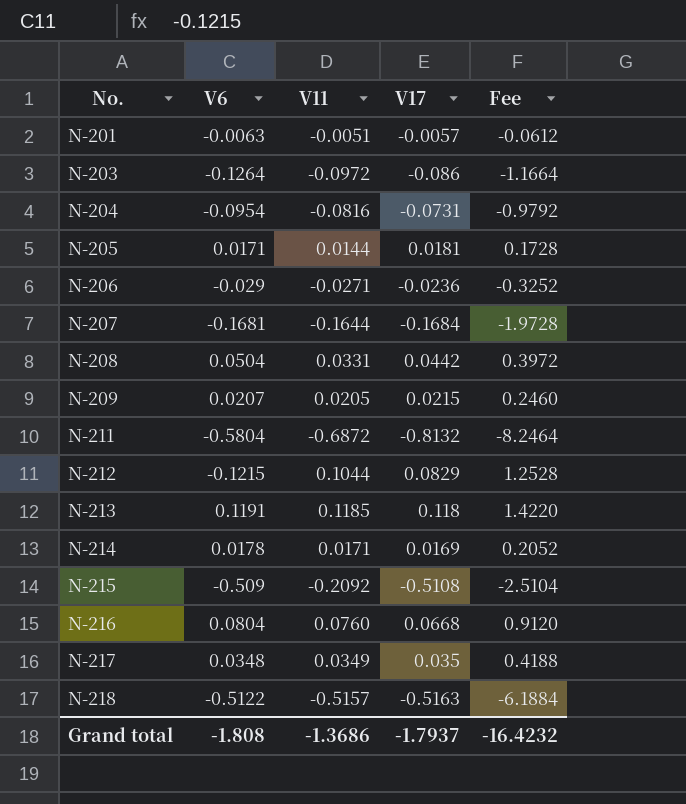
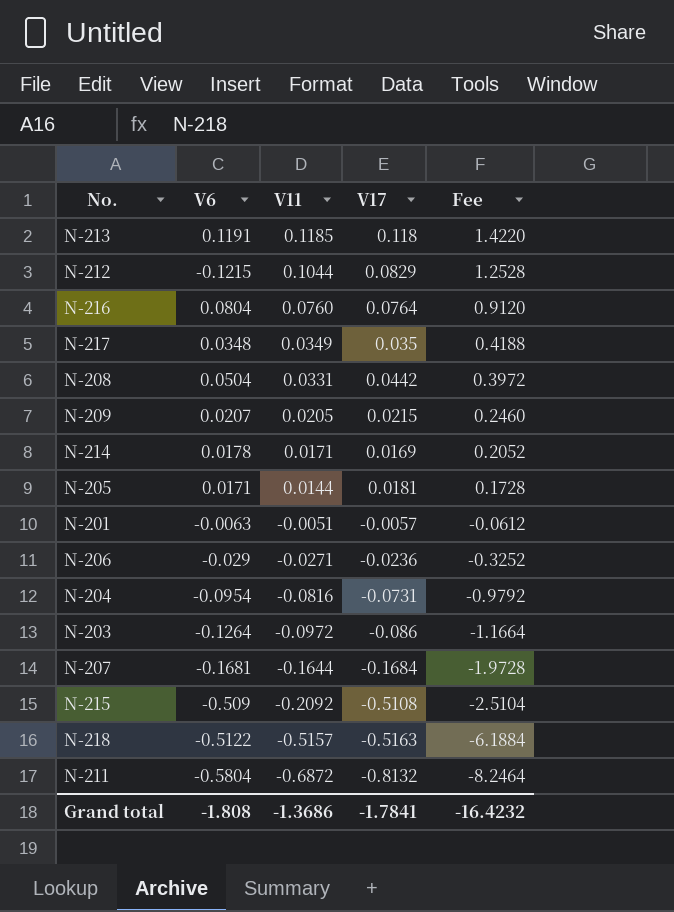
row order: No. ascending -> V11 descending
N-216 | V17: 0.0668 -> 0.0764
Grand total | V17: -1.7937 -> -1.7841

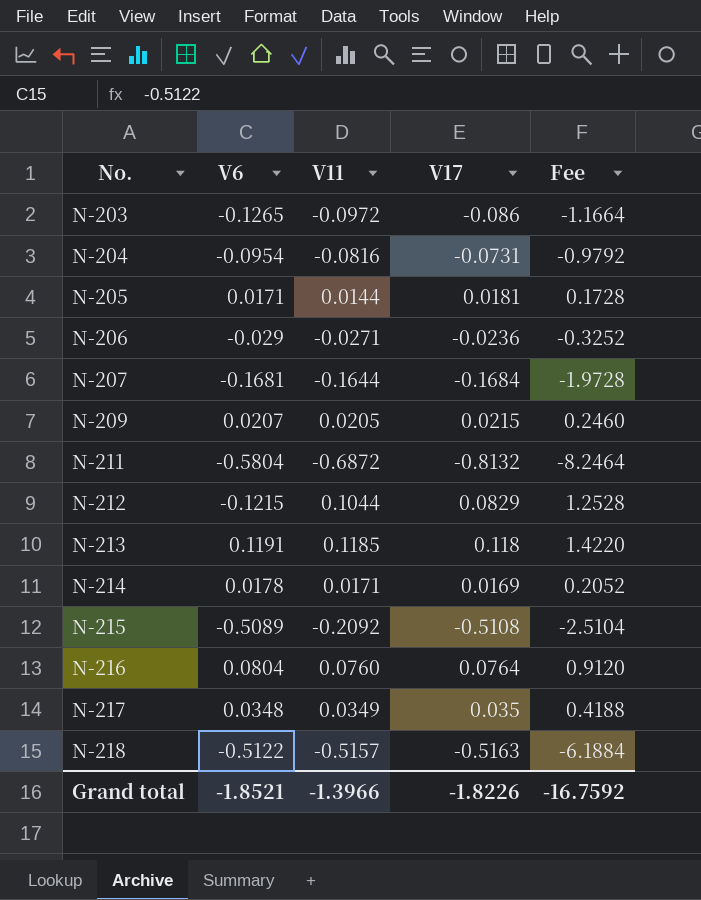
row order: V11 descending -> No. ascending
row N-208: 0.0504 | 0.0331 | 0.0442 | 0.3972 -> none
row N-201: -0.0063 | -0.0051 | -0.0057 | -0.0612 -> none
N-203 | V6: -0.1264 -> -0.1265
N-215 | V6: -0.509 -> -0.5089
Grand total | V6: -1.808 -> -1.8521
Grand total | V11: -1.3686 -> -1.3966
Grand total | V17: -1.7841 -> -1.8226
Grand total | Fee: -16.4232 -> -16.7592

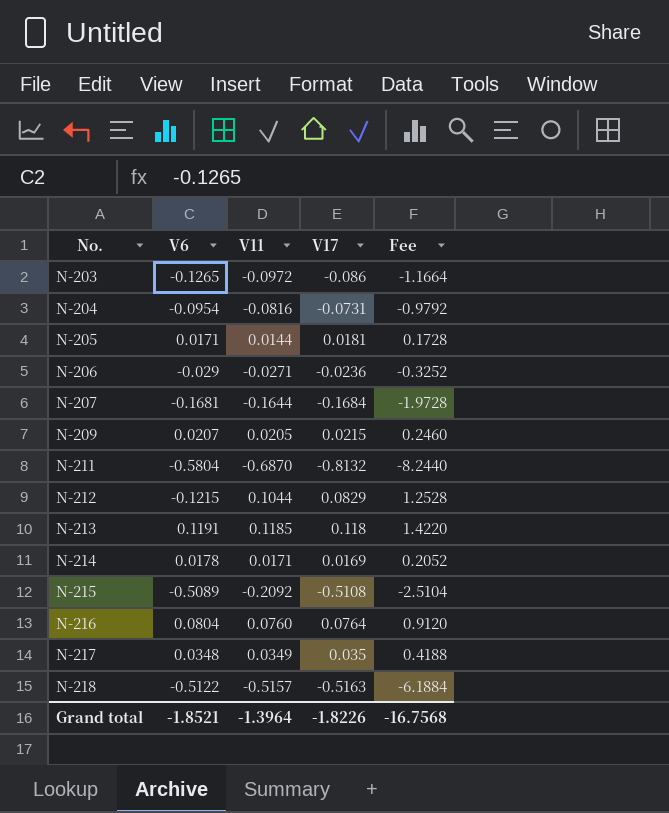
N-211 | V11: -0.6872 -> -0.6870
N-211 | Fee: -8.2464 -> -8.2440
Grand total | V11: -1.3966 -> -1.3964
Grand total | Fee: -16.7592 -> -16.7568

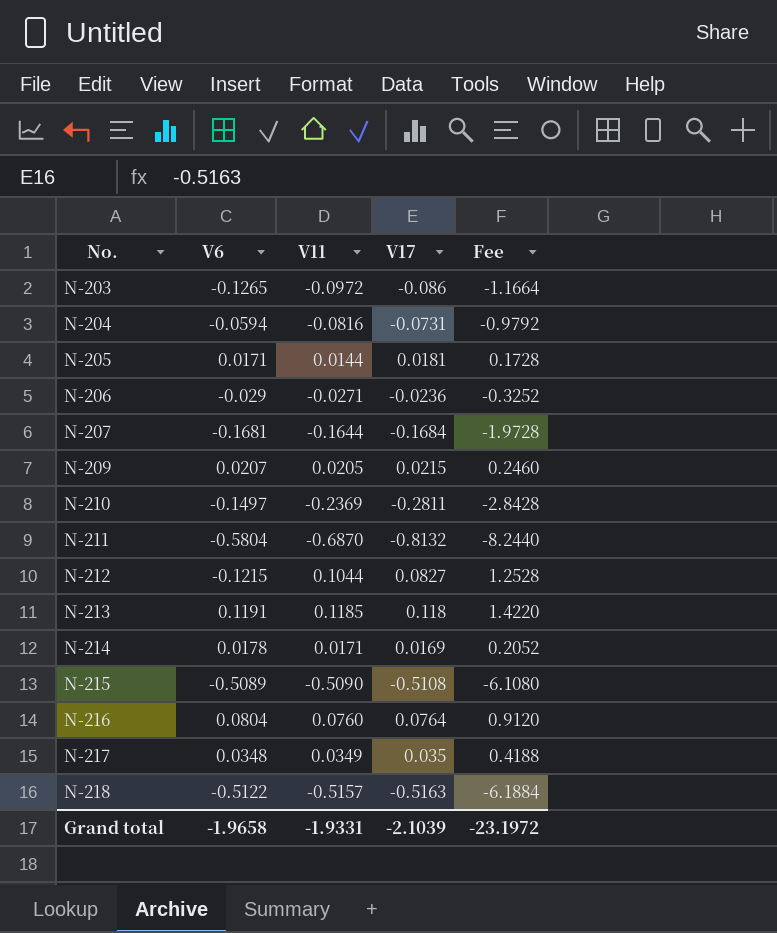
N-204 | V6: -0.0954 -> -0.0594
row N-210: none -> -0.1497 | -0.2369 | -0.2811 | -2.8428
N-212 | V17: 0.0829 -> 0.0827
N-215 | V11: -0.2092 -> -0.5090
N-215 | Fee: -2.5104 -> -6.1080
Grand total | V6: -1.8521 -> -1.9658
Grand total | V11: -1.3964 -> -1.9331
Grand total | V17: -1.8226 -> -2.1039
Grand total | Fee: -16.7568 -> -23.1972

